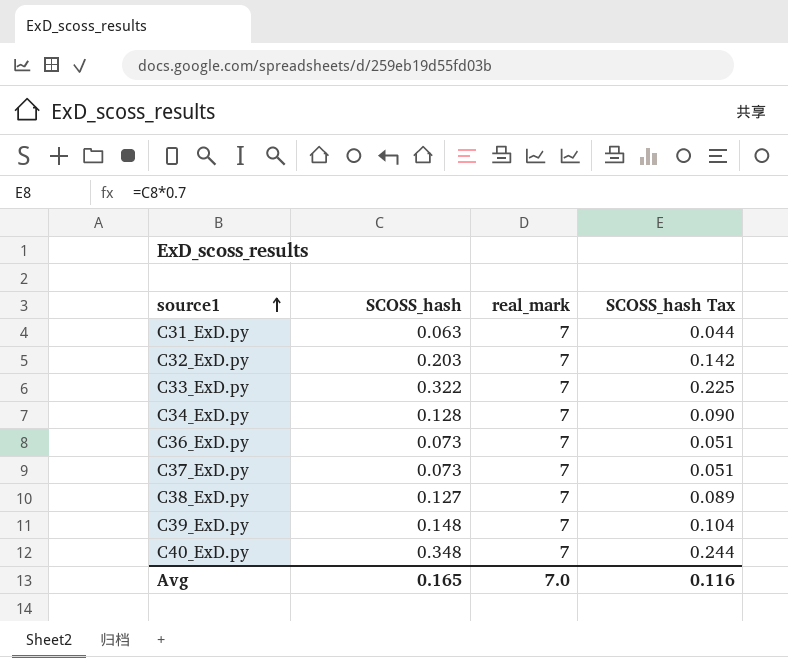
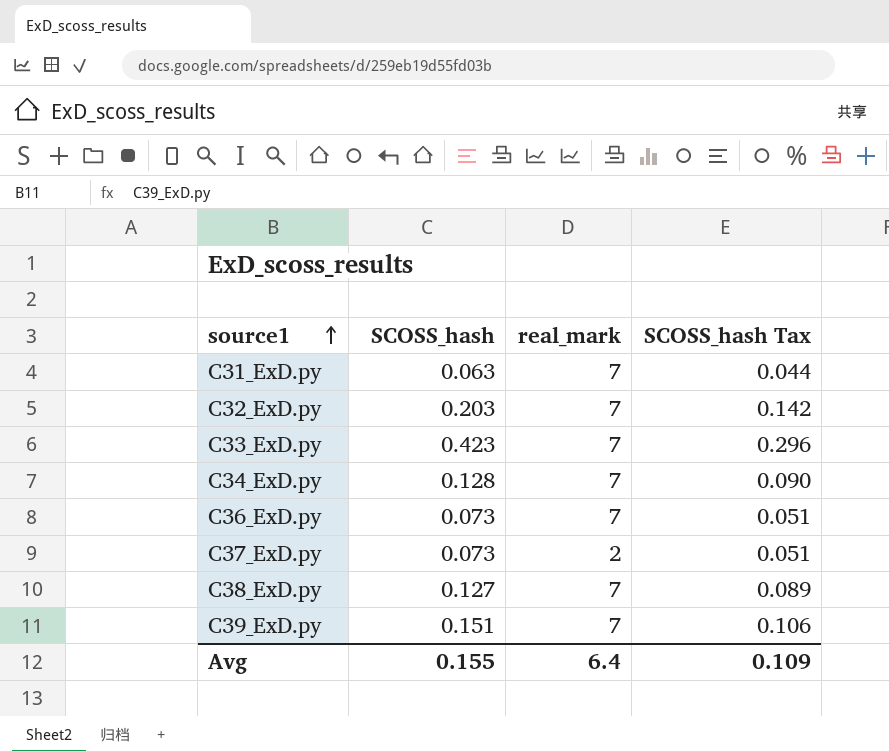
row C40_ExD.py: 0.348 | 7 | 0.244 -> none
C33_ExD.py | SCOSS_hash: 0.322 -> 0.423
C33_ExD.py | SCOSS_hash Tax: 0.225 -> 0.296
C37_ExD.py | real_mark: 7 -> 2
C39_ExD.py | SCOSS_hash: 0.148 -> 0.151
C39_ExD.py | SCOSS_hash Tax: 0.104 -> 0.106
Avg | SCOSS_hash: 0.165 -> 0.155
Avg | real_mark: 7.0 -> 6.4
Avg | SCOSS_hash Tax: 0.116 -> 0.109

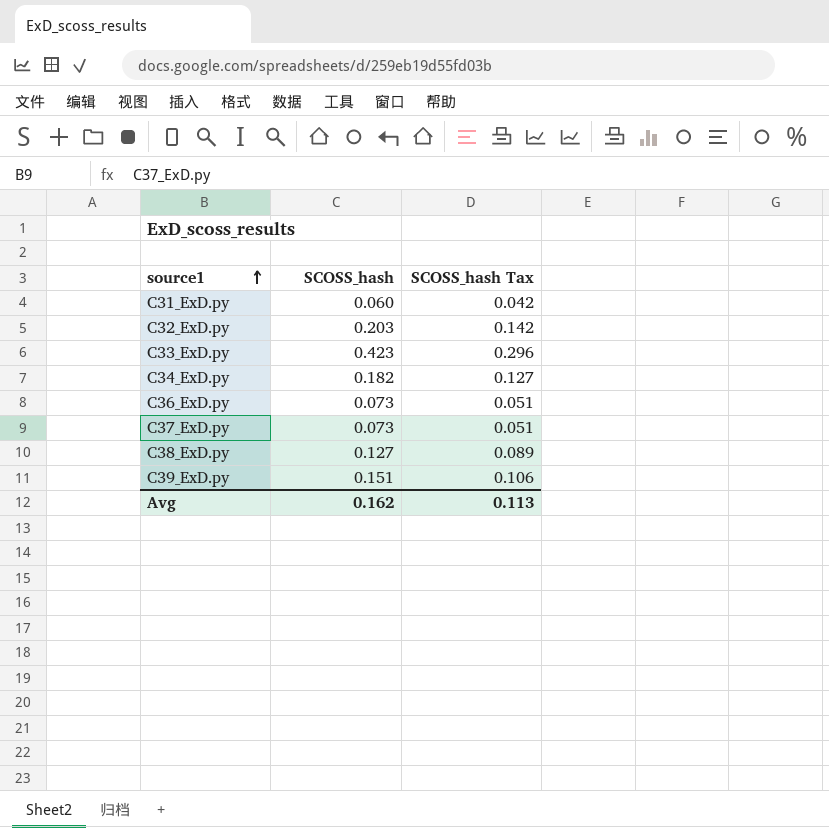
column real_mark | position: 3 -> none
C31_ExD.py | SCOSS_hash: 0.063 -> 0.060
C31_ExD.py | SCOSS_hash Tax: 0.044 -> 0.042
C34_ExD.py | SCOSS_hash: 0.128 -> 0.182
C34_ExD.py | SCOSS_hash Tax: 0.090 -> 0.127
Avg | SCOSS_hash: 0.155 -> 0.162
Avg | SCOSS_hash Tax: 0.109 -> 0.113

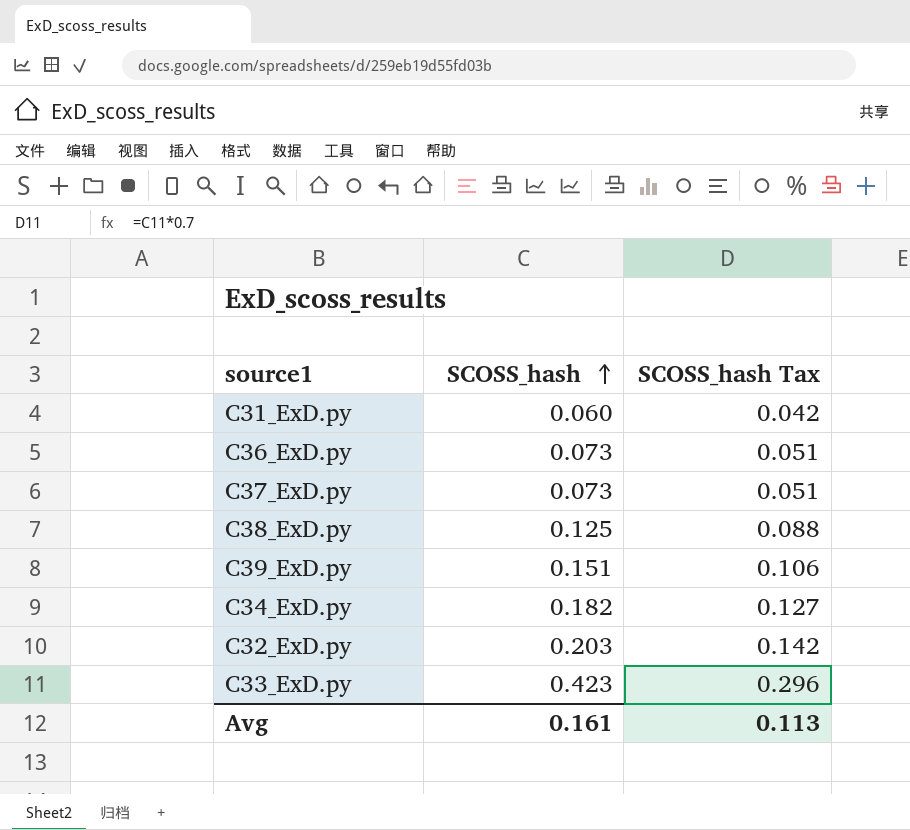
row order: source1 ascending -> SCOSS_hash ascending
C38_ExD.py | SCOSS_hash: 0.127 -> 0.125
C38_ExD.py | SCOSS_hash Tax: 0.089 -> 0.088
Avg | SCOSS_hash: 0.162 -> 0.161

